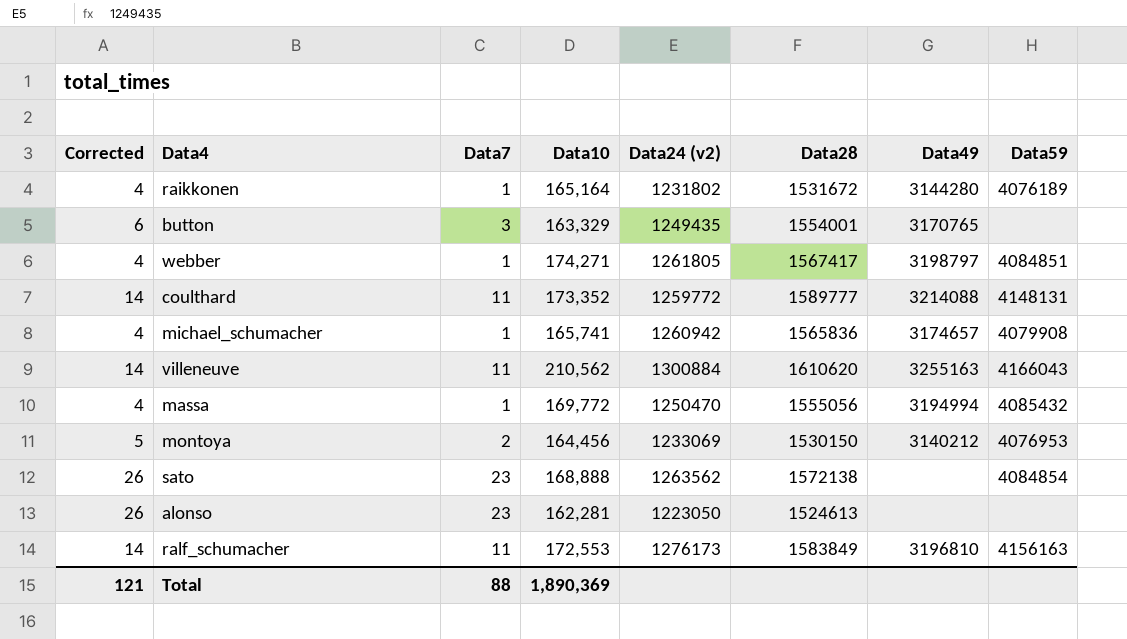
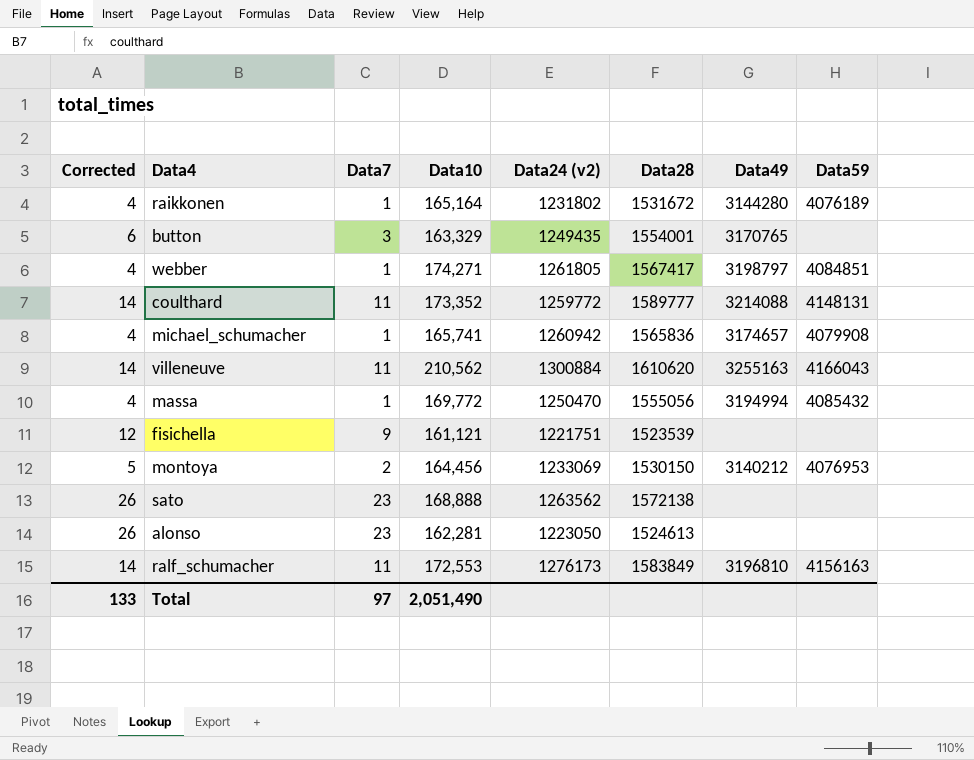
row fisichella: none -> 12 | 9 | 161,121 | 1221751 | 1523539 | none | none
sato | Data59: 4084854 -> none
Total | Corrected: 121 -> 133
Total | Data7: 88 -> 97
Total | Data10: 1,890,369 -> 2,051,490

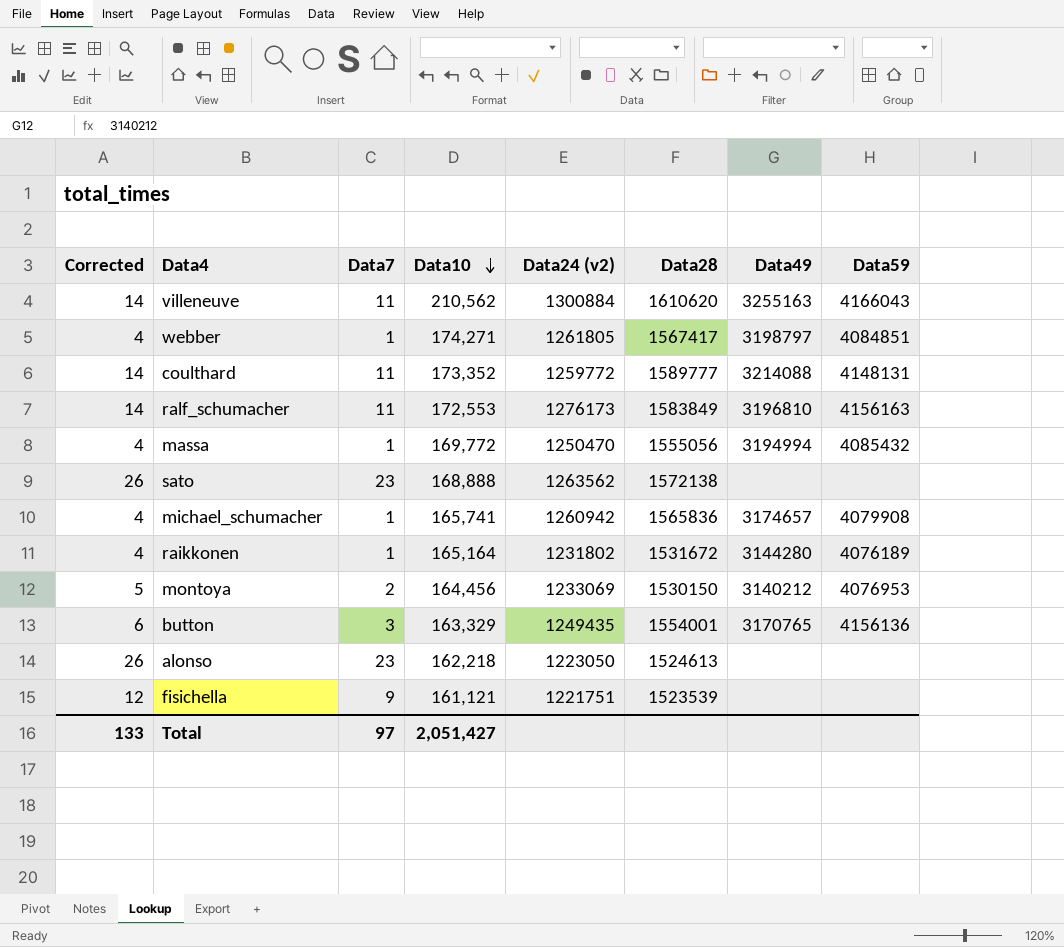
row order: none -> Data10 descending
button | Data59: none -> 4156136
alonso | Data10: 162,281 -> 162,218
Total | Data10: 2,051,490 -> 2,051,427

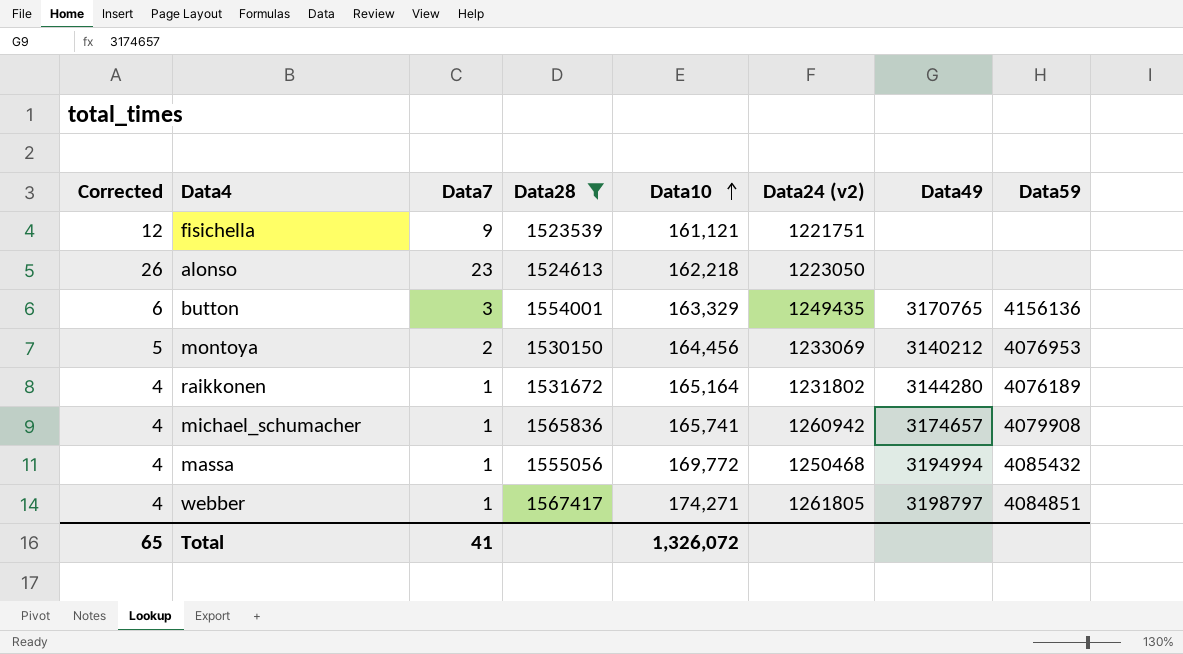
filter: none -> Data28 <= 1567417
row order: Data10 descending -> Data10 ascending
column Data28 | position: 6 -> 4
massa | Data24 (v2): 1250470 -> 1250468
Total | Corrected: 133 -> 65
Total | Data7: 97 -> 41
Total | Data10: 2,051,427 -> 1,326,072

